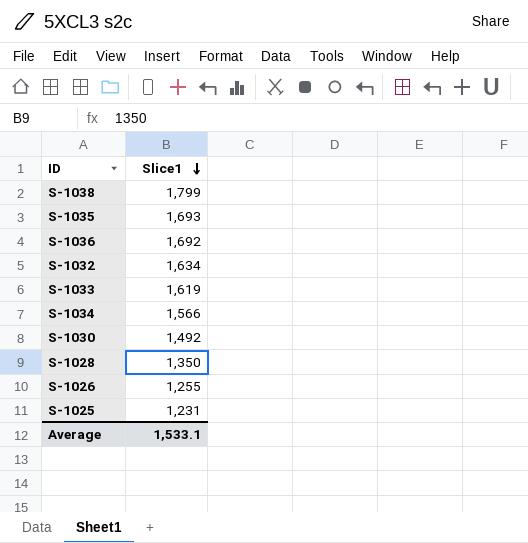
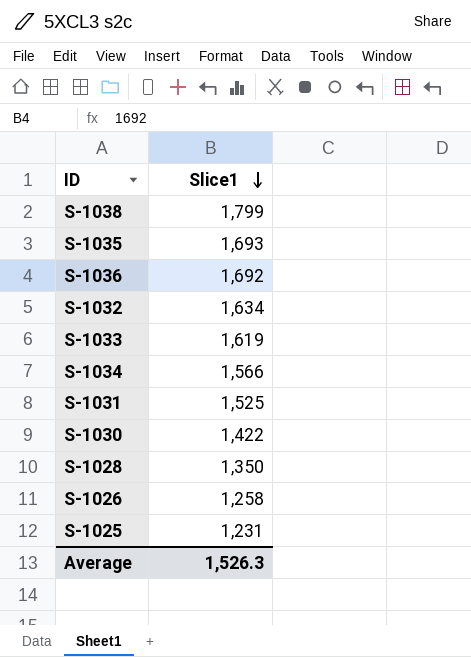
row S-1031: none -> 1,525
S-1030 | Slice1: 1,492 -> 1,422
S-1026 | Slice1: 1,255 -> 1,258
Average | Slice1: 1,533.1 -> 1,526.3

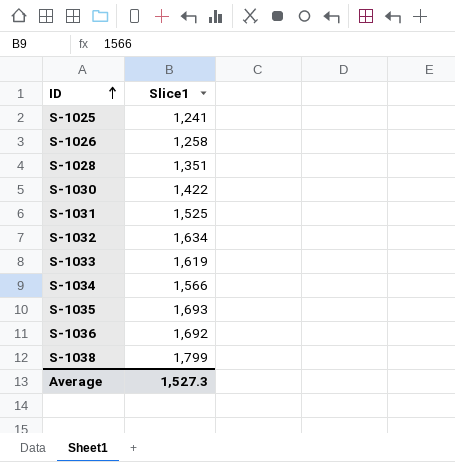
row order: Slice1 descending -> ID ascending
S-1025 | Slice1: 1,231 -> 1,241
S-1028 | Slice1: 1,350 -> 1,351
Average | Slice1: 1,526.3 -> 1,527.3

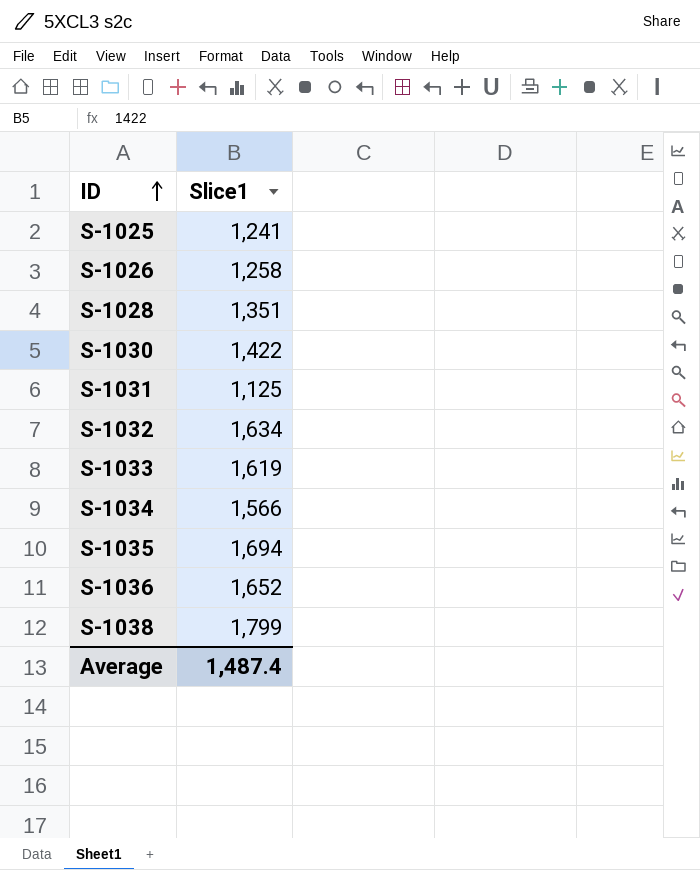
S-1031 | Slice1: 1,525 -> 1,125
S-1035 | Slice1: 1,693 -> 1,694
S-1036 | Slice1: 1,692 -> 1,652
Average | Slice1: 1,527.3 -> 1,487.4

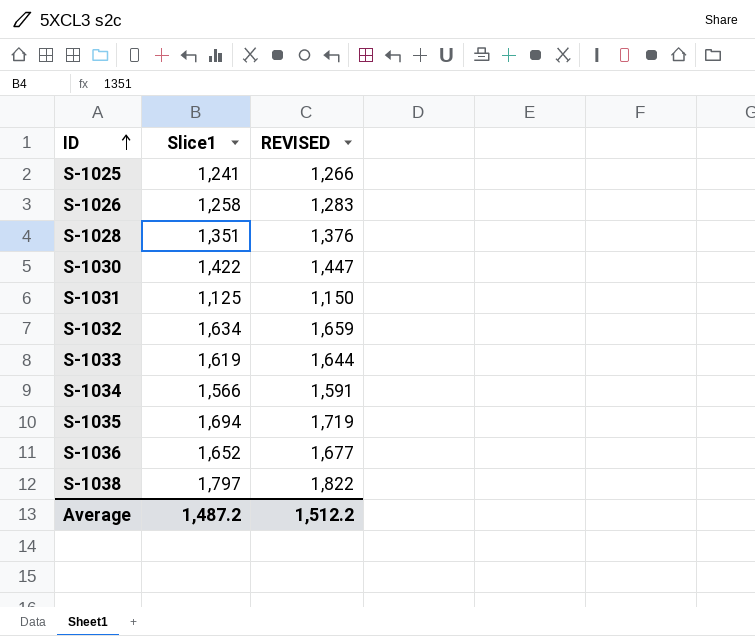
column REVISED | formula: none -> [Slice1] + 25
S-1038 | Slice1: 1,799 -> 1,797
Average | Slice1: 1,487.4 -> 1,487.2

